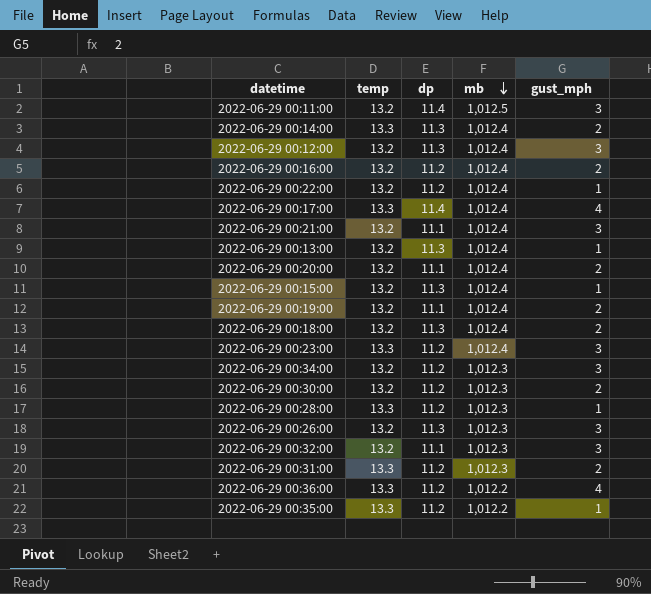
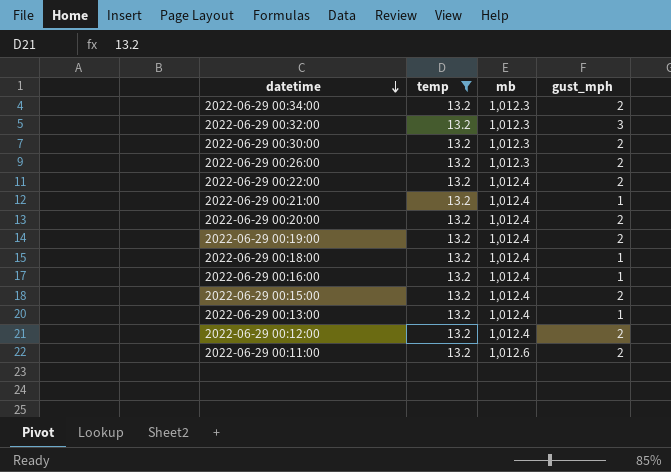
filter: none -> temp = 13.2
row order: mb descending -> datetime descending
column dp | position: 3 -> none
2022-06-29 00:34:00 | gust_mph: 3 -> 2
2022-06-29 00:26:00 | gust_mph: 3 -> 2
2022-06-29 00:22:00 | gust_mph: 1 -> 2
2022-06-29 00:21:00 | gust_mph: 3 -> 1
2022-06-29 00:18:00 | gust_mph: 2 -> 1
2022-06-29 00:16:00 | gust_mph: 2 -> 1
2022-06-29 00:15:00 | gust_mph: 1 -> 2
2022-06-29 00:12:00 | gust_mph: 3 -> 2
2022-06-29 00:11:00 | mb: 1,012.5 -> 1,012.6
2022-06-29 00:11:00 | gust_mph: 3 -> 2

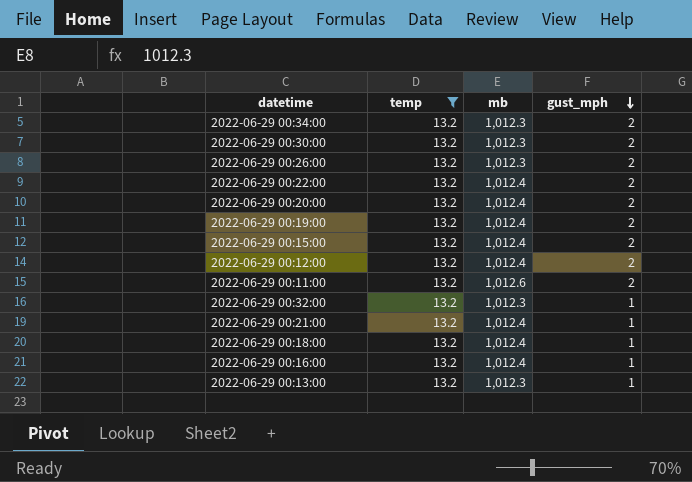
row order: datetime descending -> gust_mph descending
2022-06-29 00:32:00 | gust_mph: 3 -> 1
2022-06-29 00:13:00 | mb: 1,012.4 -> 1,012.3

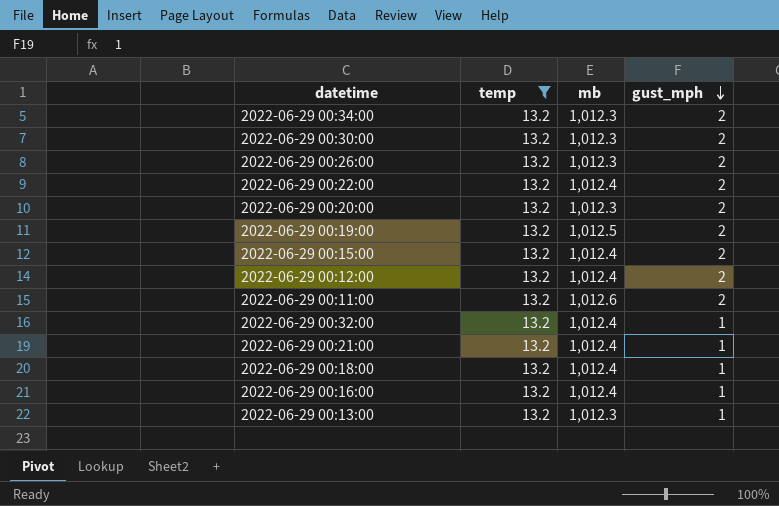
2022-06-29 00:20:00 | mb: 1,012.4 -> 1,012.3
2022-06-29 00:19:00 | mb: 1,012.4 -> 1,012.5
2022-06-29 00:32:00 | mb: 1,012.3 -> 1,012.4

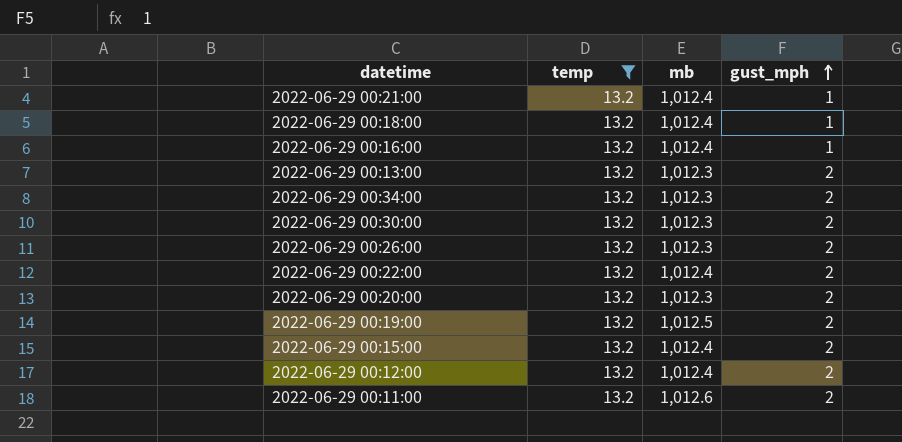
row order: gust_mph descending -> gust_mph ascending
row 2022-06-29 00:32:00: 13.2 | 1,012.4 | 1 -> none
2022-06-29 00:13:00 | gust_mph: 1 -> 2

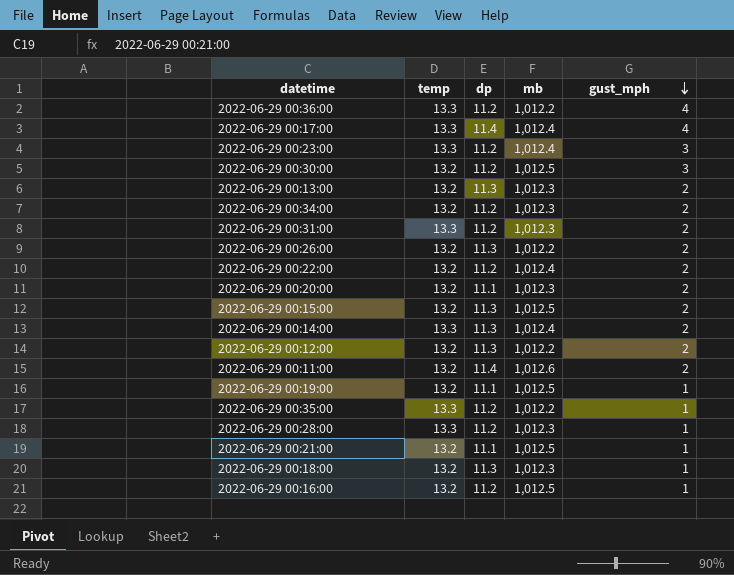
filter: temp = 13.2 -> none
row order: gust_mph ascending -> gust_mph descending
column dp | position: none -> 3
2022-06-29 00:30:00 | mb: 1,012.3 -> 1,012.5
2022-06-29 00:30:00 | gust_mph: 2 -> 3
2022-06-29 00:26:00 | mb: 1,012.3 -> 1,012.2
2022-06-29 00:15:00 | mb: 1,012.4 -> 1,012.5
2022-06-29 00:12:00 | mb: 1,012.4 -> 1,012.2
2022-06-29 00:19:00 | gust_mph: 2 -> 1
2022-06-29 00:21:00 | mb: 1,012.4 -> 1,012.5
2022-06-29 00:18:00 | mb: 1,012.4 -> 1,012.3
2022-06-29 00:16:00 | mb: 1,012.4 -> 1,012.5

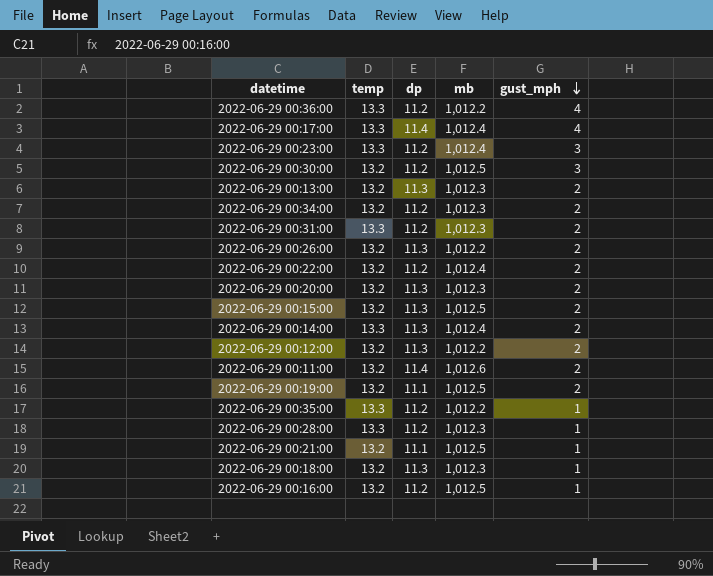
2022-06-29 00:20:00 | dp: 11.1 -> 11.3
2022-06-29 00:19:00 | gust_mph: 1 -> 2

